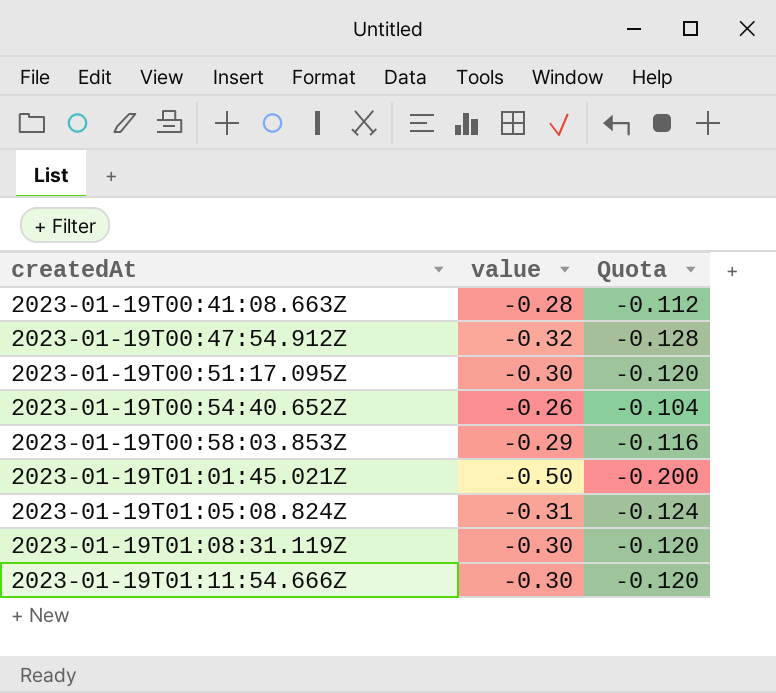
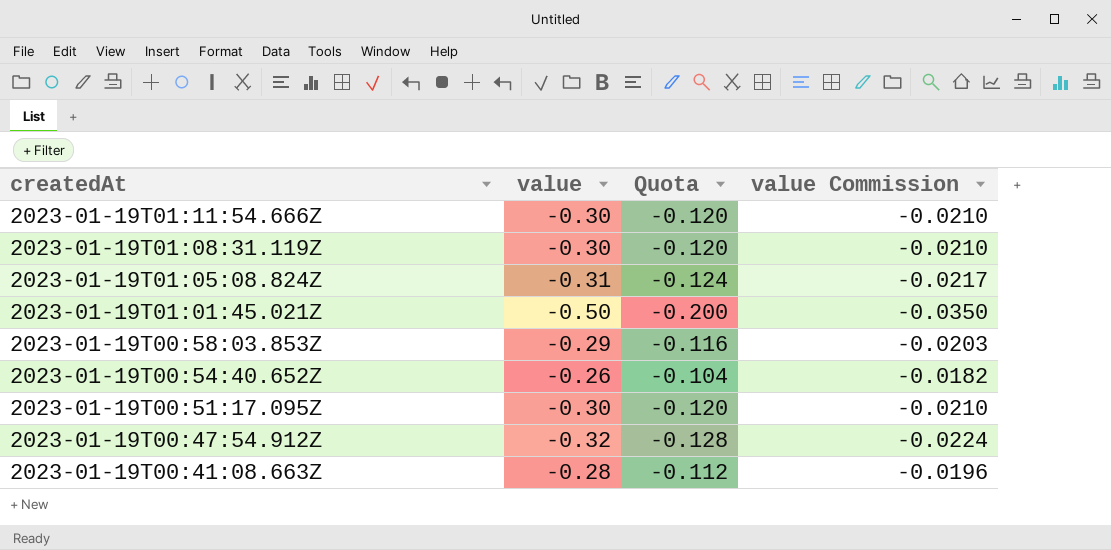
row order: createdAt ascending -> createdAt descending
column value Commission | formula: none -> [value] * 0.07

